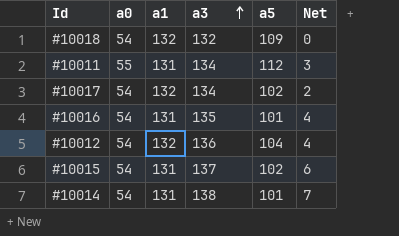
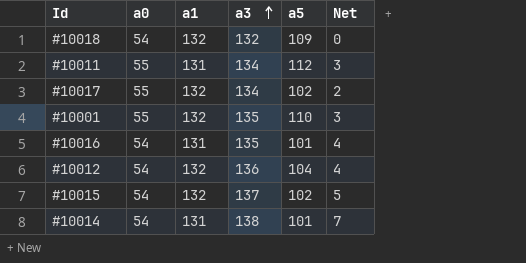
#10017 | a0: 54 -> 55
row #10001: none -> 55 | 132 | 135 | 110 | 3
#10015 | a1: 131 -> 132
#10015 | Net: 6 -> 5

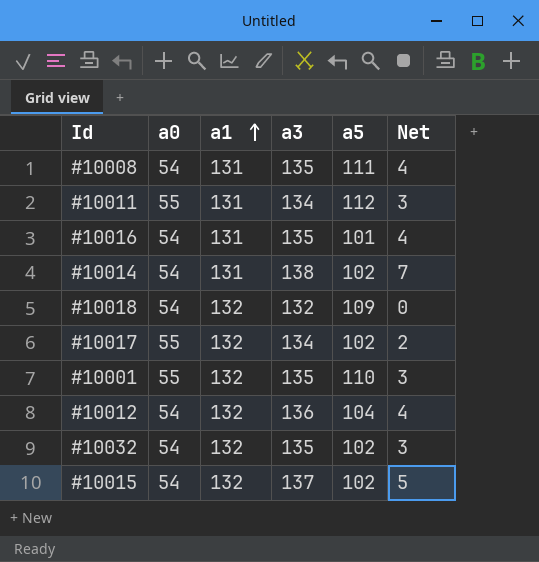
row order: a3 ascending -> a1 ascending
row #10008: none -> 54 | 131 | 135 | 111 | 4
#10014 | a5: 101 -> 102
row #10032: none -> 54 | 132 | 135 | 102 | 3

